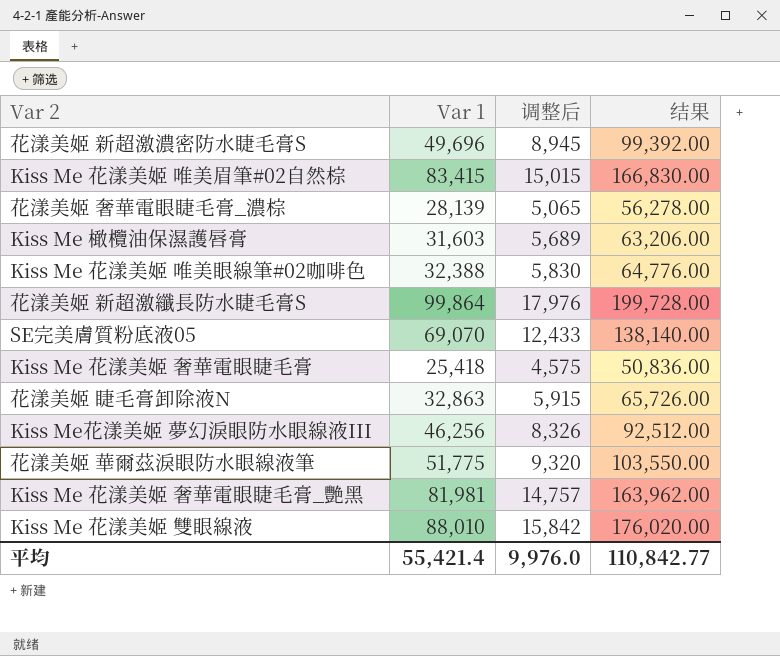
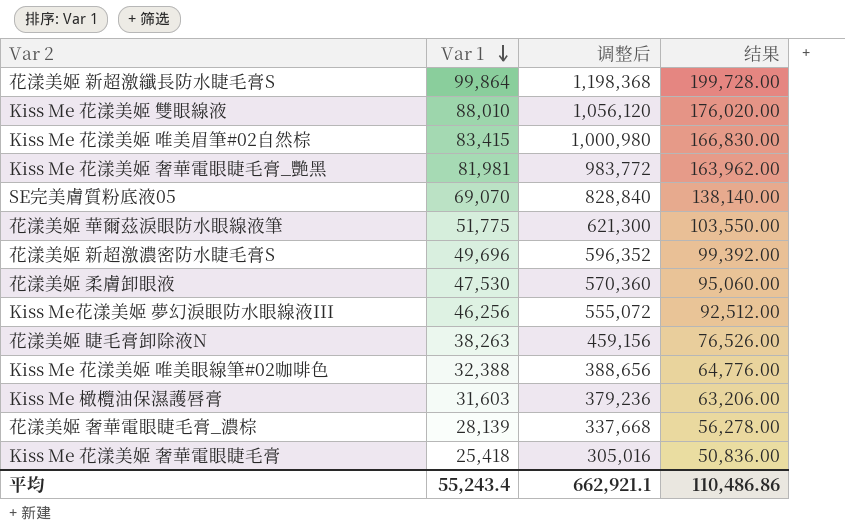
row order: none -> Var 1 descending
column 调整后 | formula: [Var 1] * 0.18 -> [Var 1] * 12
row 花漾美姬 柔膚卸眼液: none -> 47,530 | 570,360 | 95,060.00
花漾美姬 睫毛膏卸除液N | Var 1: 32,863 -> 38,263
花漾美姬 睫毛膏卸除液N | 结果: 65,726.00 -> 76,526.00
平均 | Var 1: 55,421.4 -> 55,243.4
平均 | 调整后: 9,976.0 -> 662,921.1
平均 | 结果: 110,842.77 -> 110,486.86

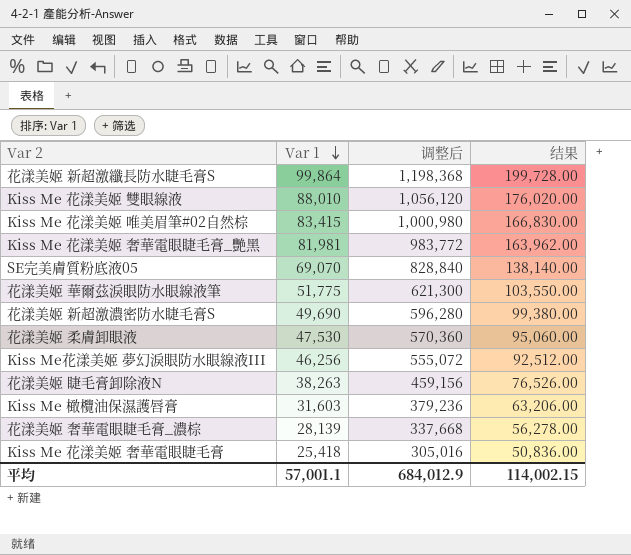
row Kiss Me 花漾美姬 唯美眼線筆#02咖啡色: 32,388 | 388,656 | 64,776.00 -> none
花漾美姬 新超激濃密防水睫毛膏S | Var 1: 49,696 -> 49,690
花漾美姬 新超激濃密防水睫毛膏S | 调整后: 596,352 -> 596,280
花漾美姬 新超激濃密防水睫毛膏S | 结果: 99,392.00 -> 99,380.00
平均 | Var 1: 55,243.4 -> 57,001.1
平均 | 调整后: 662,921.1 -> 684,012.9
平均 | 结果: 110,486.86 -> 114,002.15

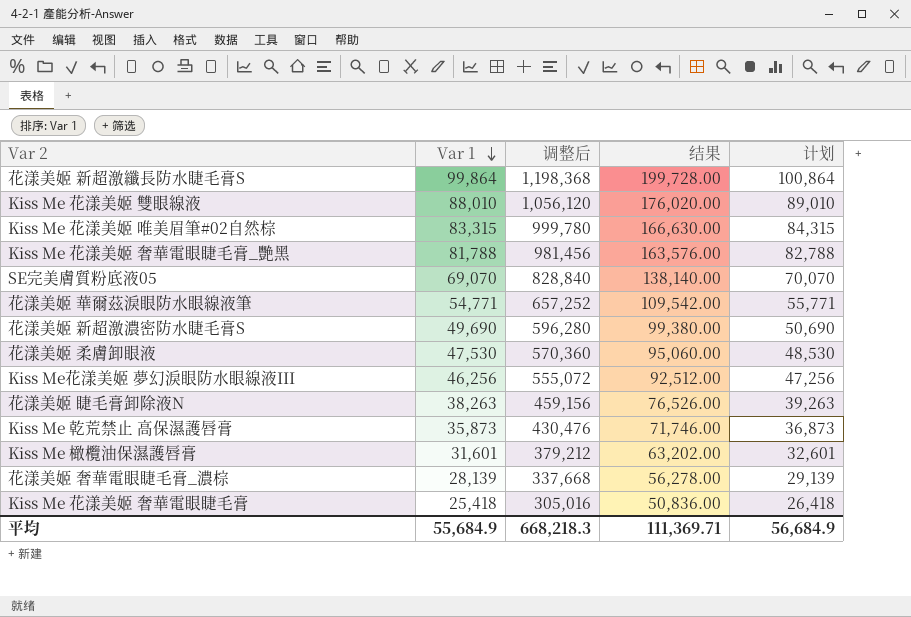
column 计划 | formula: none -> [Var 1] + 1000
Kiss Me 花漾美姬 唯美眉筆#02自然棕 | Var 1: 83,415 -> 83,315
Kiss Me 花漾美姬 唯美眉筆#02自然棕 | 调整后: 1,000,980 -> 999,780
Kiss Me 花漾美姬 唯美眉筆#02自然棕 | 结果: 166,830.00 -> 166,630.00
Kiss Me 花漾美姬 奢華電眼睫毛膏_艷黑 | Var 1: 81,981 -> 81,788
Kiss Me 花漾美姬 奢華電眼睫毛膏_艷黑 | 调整后: 983,772 -> 981,456
Kiss Me 花漾美姬 奢華電眼睫毛膏_艷黑 | 结果: 163,962.00 -> 163,576.00
花漾美姬 華爾茲淚眼防水眼線液筆 | Var 1: 51,775 -> 54,771
花漾美姬 華爾茲淚眼防水眼線液筆 | 调整后: 621,300 -> 657,252
花漾美姬 華爾茲淚眼防水眼線液筆 | 结果: 103,550.00 -> 109,542.00
row Kiss Me 乾荒禁止 高保濕護唇膏: none -> 35,873 | 430,476 | 71,746.00 | 36,873
Kiss Me 橄欖油保濕護唇膏 | Var 1: 31,603 -> 31,601
Kiss Me 橄欖油保濕護唇膏 | 调整后: 379,236 -> 379,212
Kiss Me 橄欖油保濕護唇膏 | 结果: 63,206.00 -> 63,202.00
平均 | Var 1: 57,001.1 -> 55,684.9
平均 | 调整后: 684,012.9 -> 668,218.3
平均 | 结果: 114,002.15 -> 111,369.71

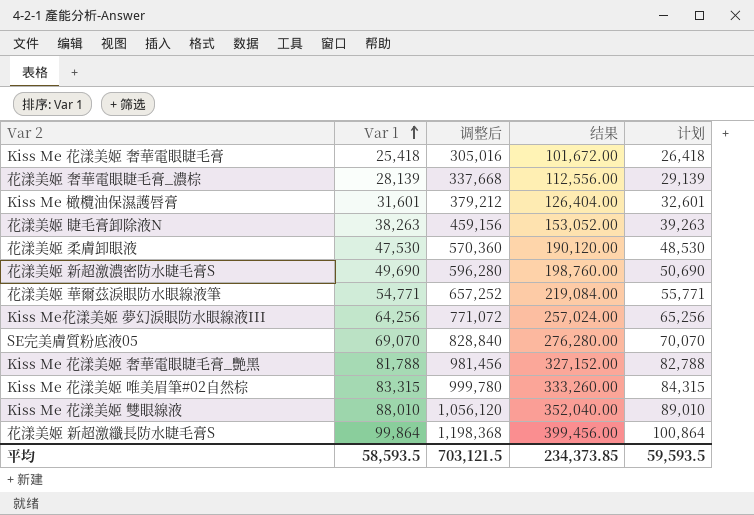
row order: Var 1 descending -> Var 1 ascending
column 结果 | formula: [Var 1] * 2 -> [Var 1] * 4
row Kiss Me 乾荒禁止 高保濕護唇膏: 35,873 | 430,476 | 71,746.00 | 36,873 -> none
Kiss Me花漾美姬 夢幻淚眼防水眼線液III | Var 1: 46,256 -> 64,256
Kiss Me花漾美姬 夢幻淚眼防水眼線液III | 调整后: 555,072 -> 771,072
Kiss Me花漾美姬 夢幻淚眼防水眼線液III | 计划: 47,256 -> 65,256
平均 | Var 1: 55,684.9 -> 58,593.5
平均 | 调整后: 668,218.3 -> 703,121.5
平均 | 结果: 111,369.71 -> 234,373.85
平均 | 计划: 56,684.9 -> 59,593.5

